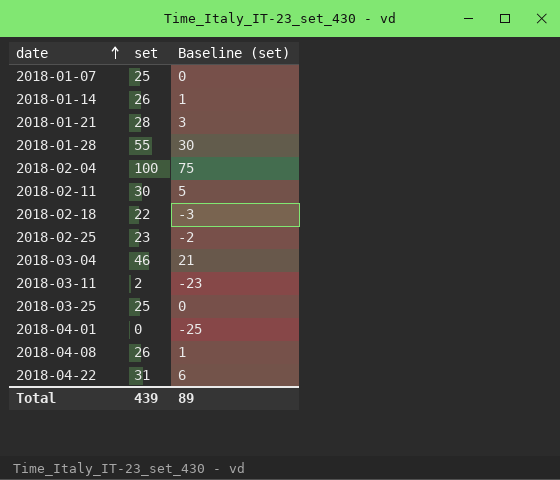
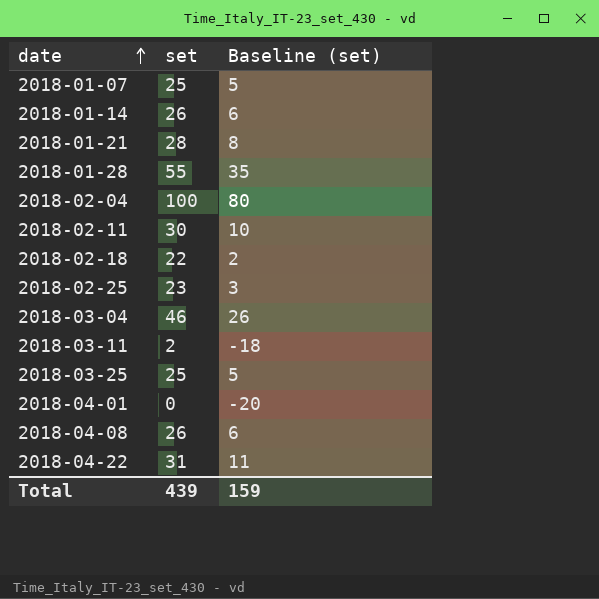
column Baseline (set) | formula: [set] - 25 -> [set] - 20
Total | Baseline (set): 89 -> 159

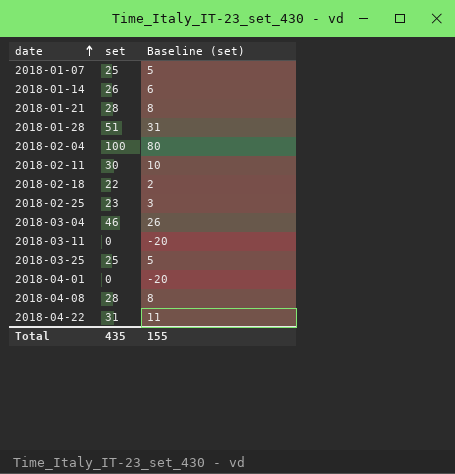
2018-01-28 | set: 55 -> 51
2018-01-28 | Baseline (set): 35 -> 31
2018-03-11 | set: 2 -> 0
2018-03-11 | Baseline (set): -18 -> -20
2018-04-08 | set: 26 -> 28
2018-04-08 | Baseline (set): 6 -> 8
Total | set: 439 -> 435
Total | Baseline (set): 159 -> 155

